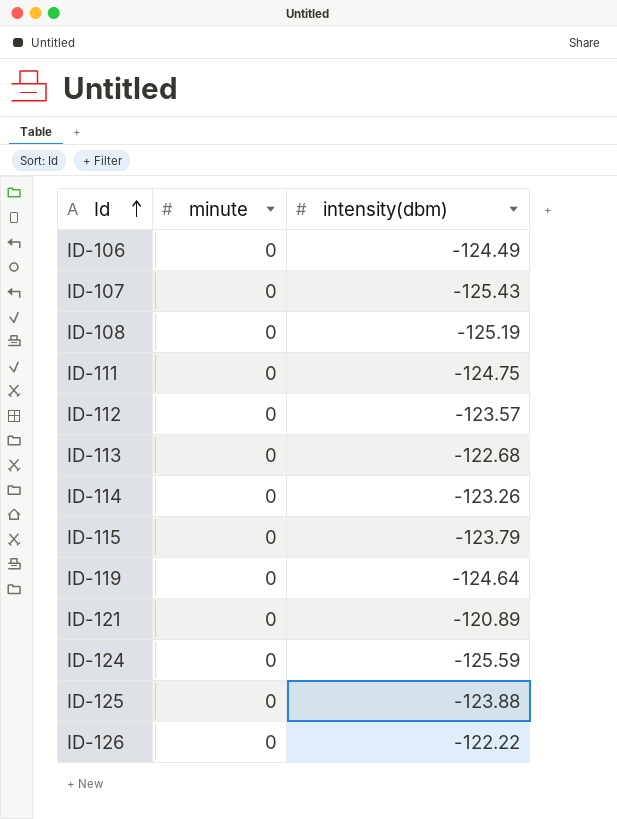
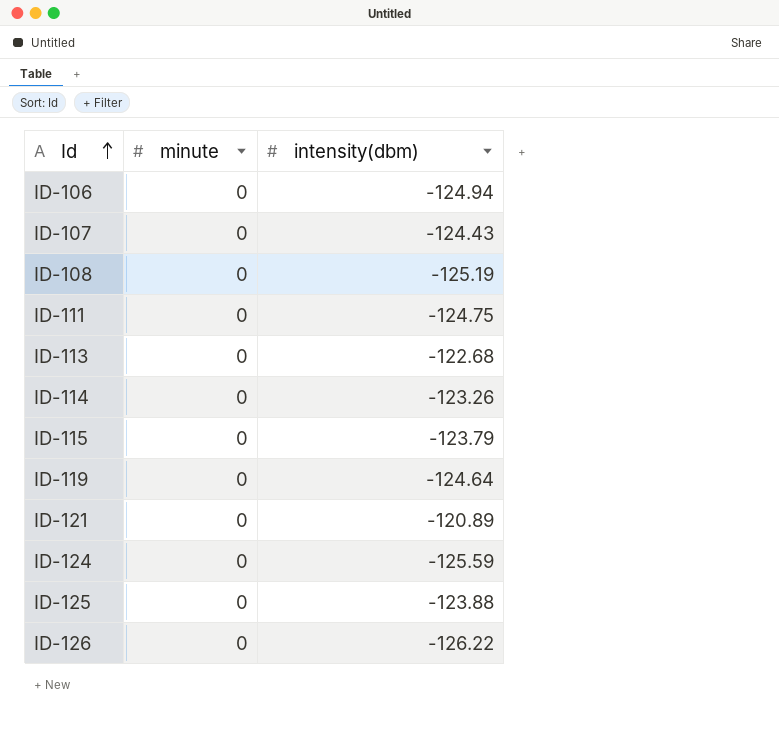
row ID-112: 0 | -123.57 -> none
ID-106 | intensity(dbm): -124.49 -> -124.94
ID-107 | intensity(dbm): -125.43 -> -124.43
ID-126 | intensity(dbm): -122.22 -> -126.22

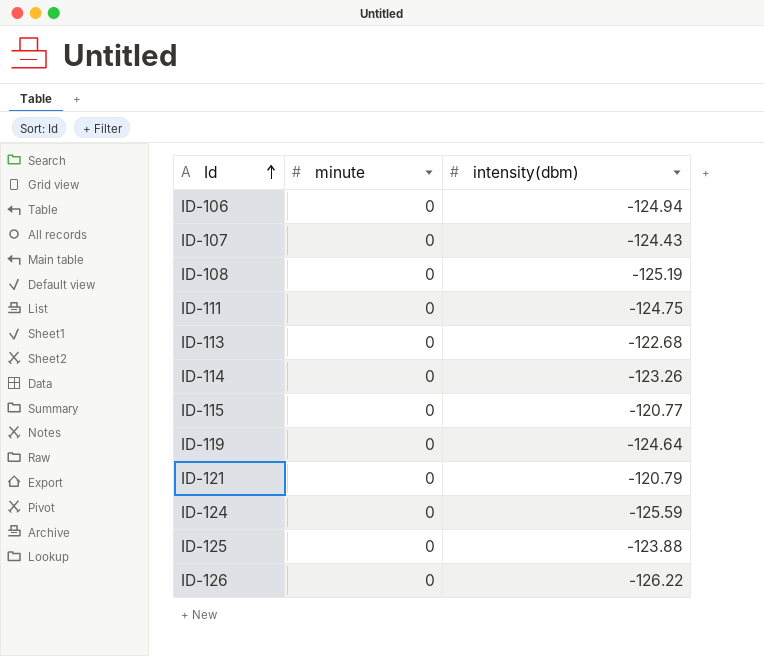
ID-115 | intensity(dbm): -123.79 -> -120.77
ID-121 | intensity(dbm): -120.89 -> -120.79

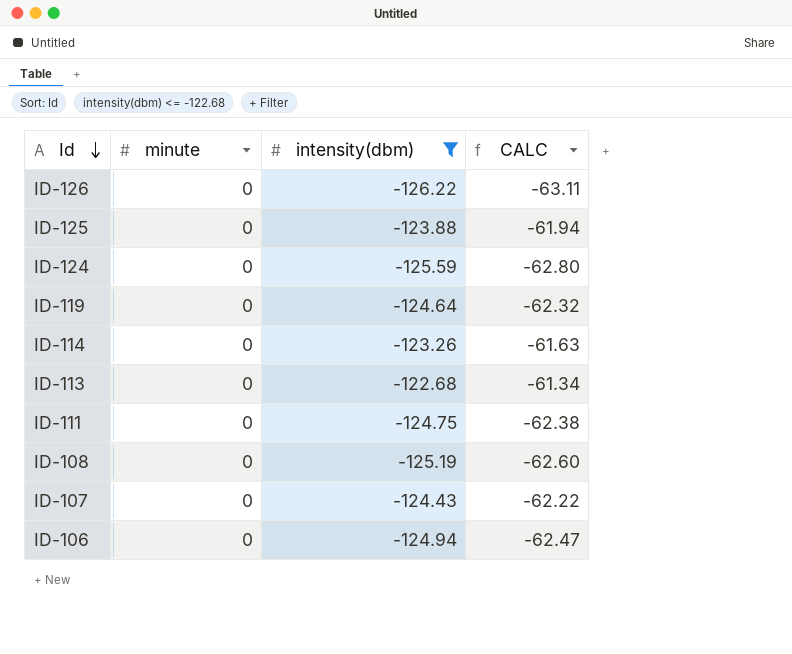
filter: none -> intensity(dbm) <= -122.68
row order: Id ascending -> Id descending
column CALC | formula: none -> [intensity(dbm)] * 0.5

